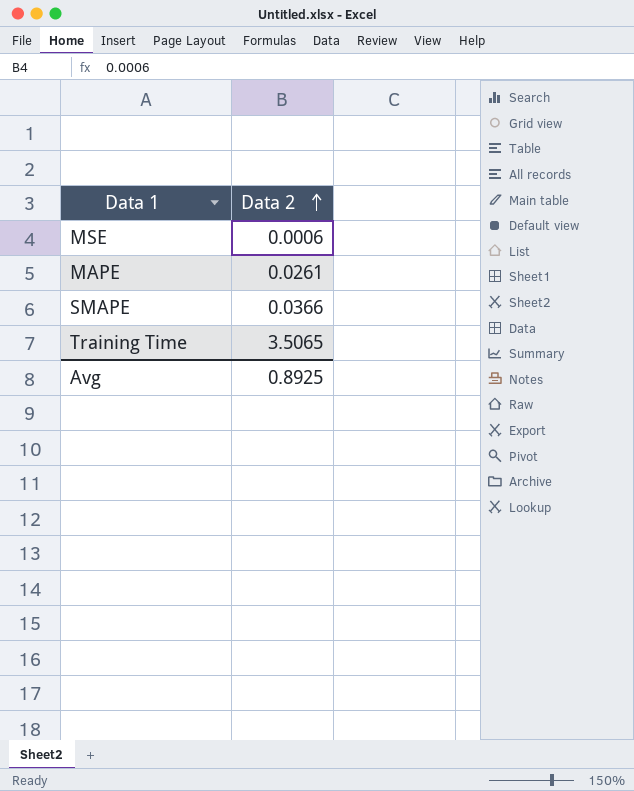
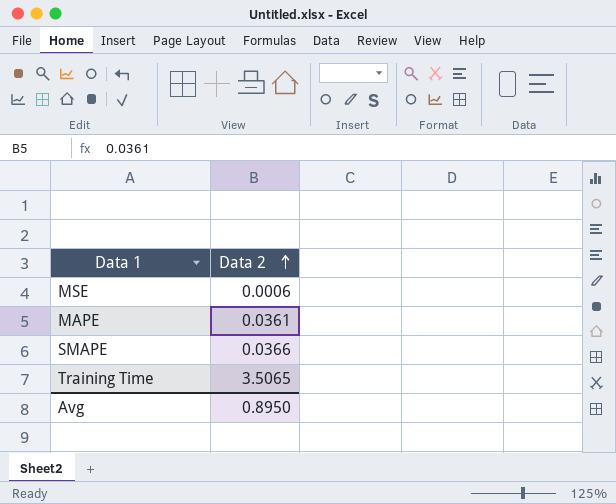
MAPE | Data 2: 0.0261 -> 0.0361
Avg | Data 2: 0.8925 -> 0.8950

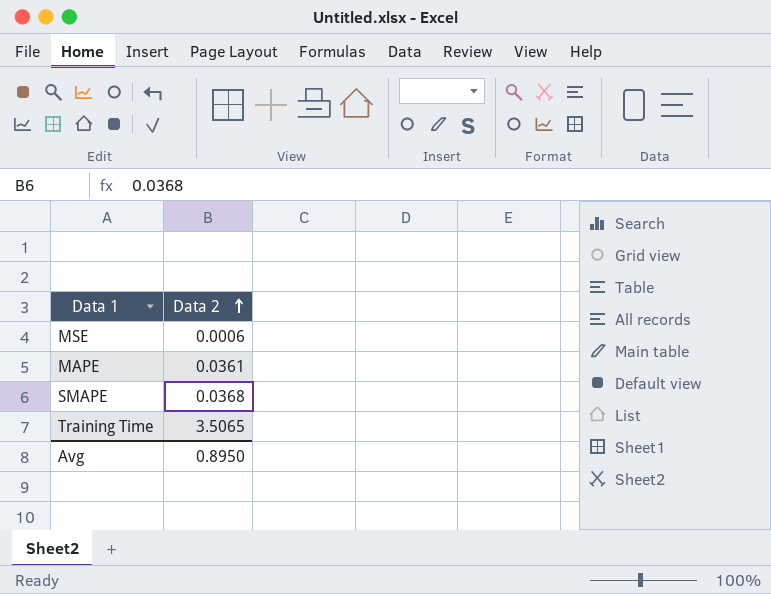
SMAPE | Data 2: 0.0366 -> 0.0368

